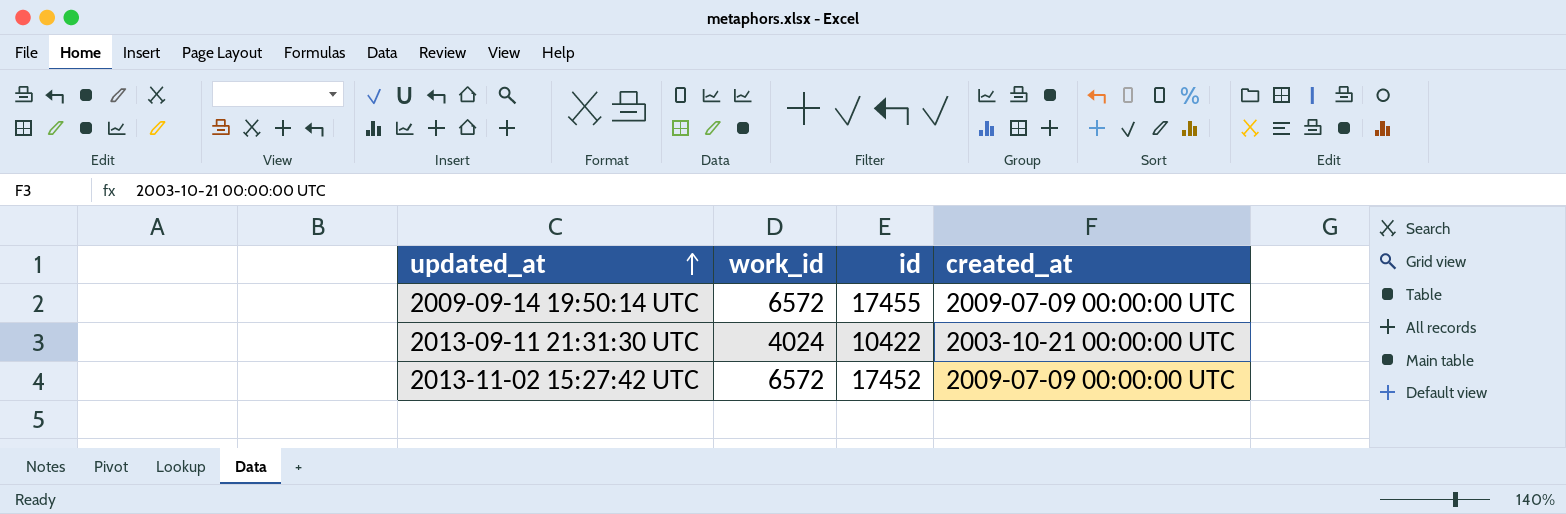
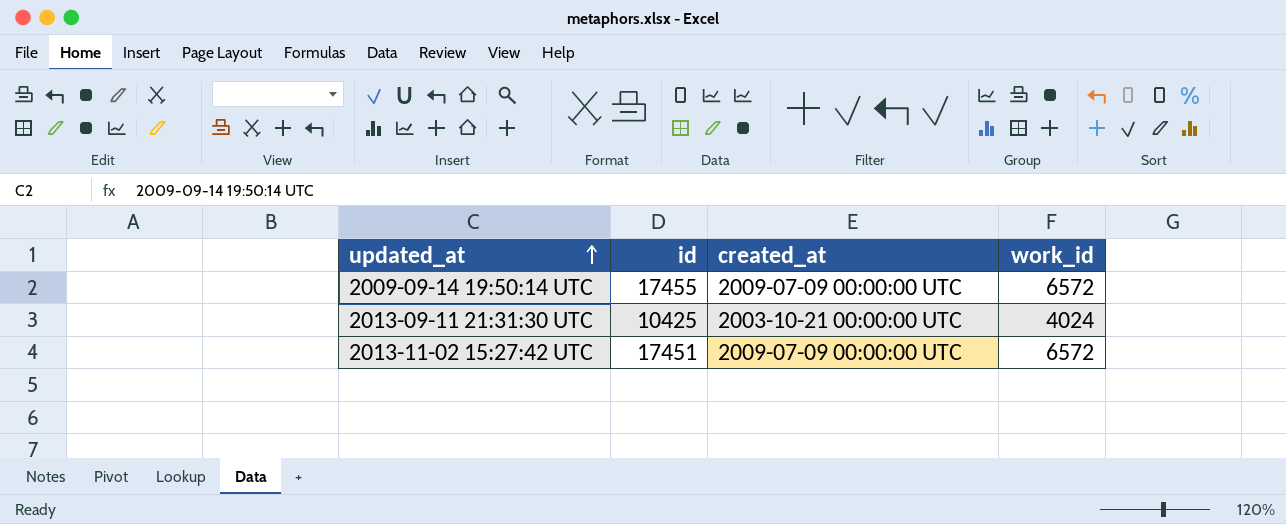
column work_id | position: 2 -> 4
2013-09-11 21:31:30 UTC | id: 10422 -> 10425
2013-11-02 15:27:42 UTC | id: 17452 -> 17451

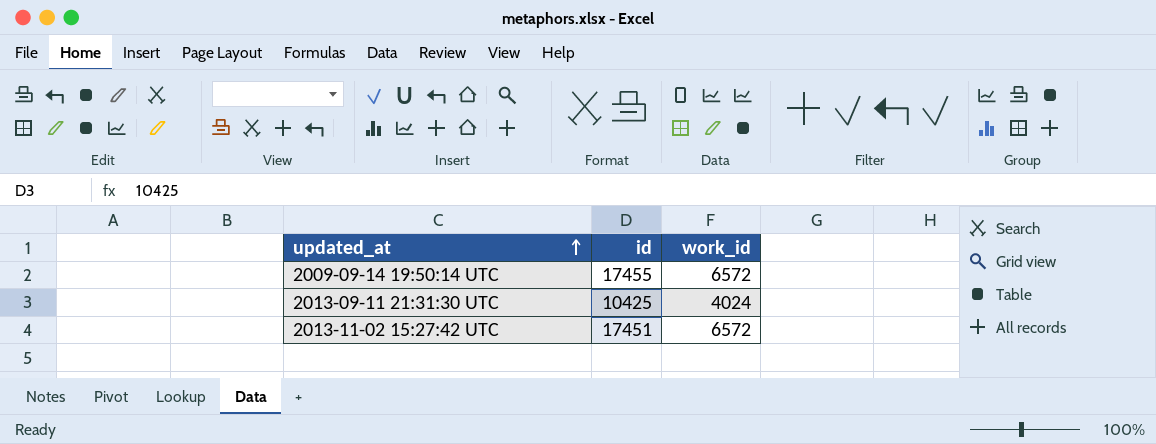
column created_at | position: 3 -> none

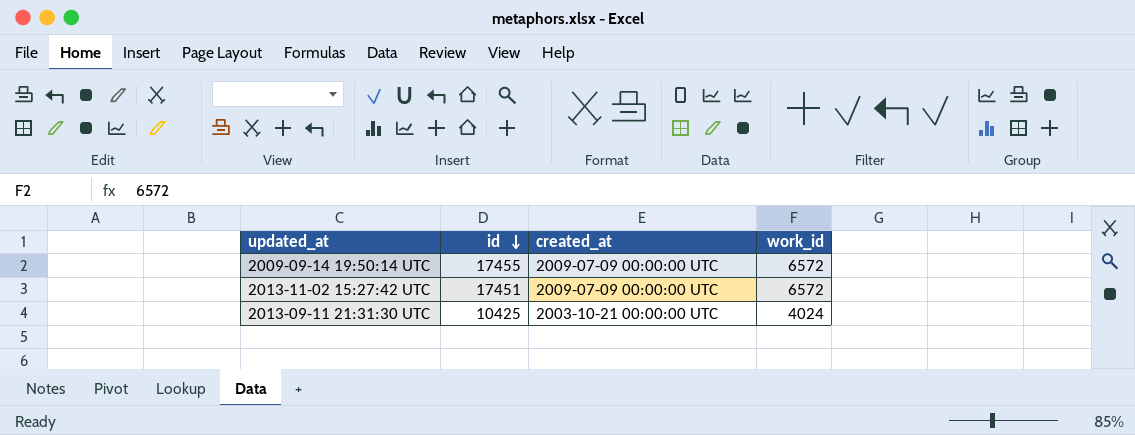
row order: updated_at ascending -> id descending
column created_at | position: none -> 3

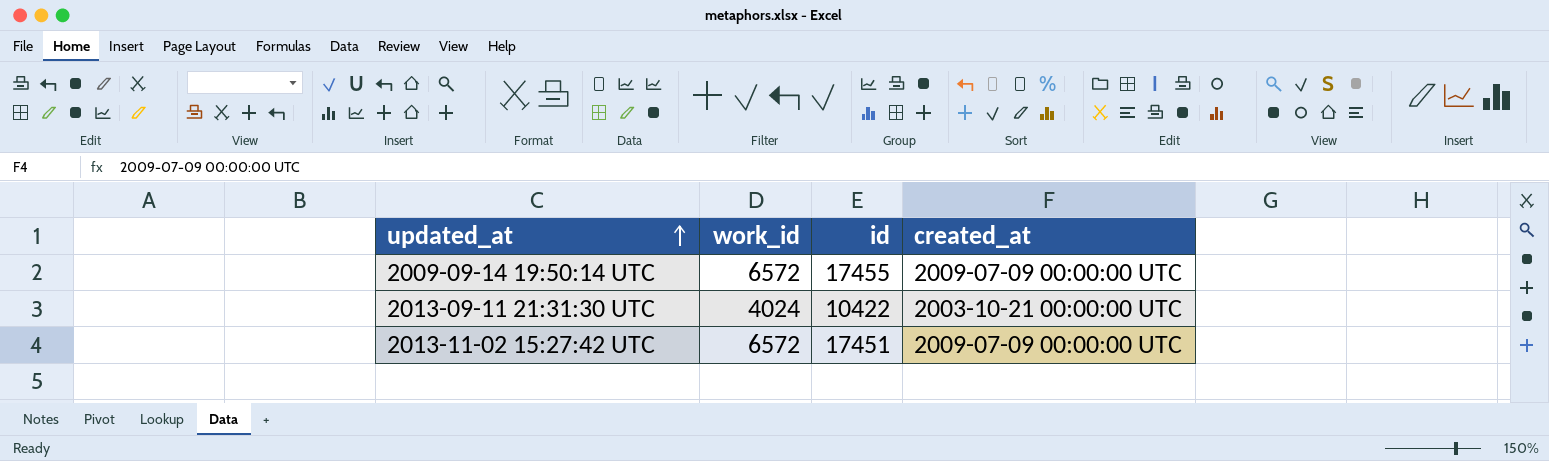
row order: id descending -> updated_at ascending
column work_id | position: 4 -> 2
2013-09-11 21:31:30 UTC | id: 10425 -> 10422

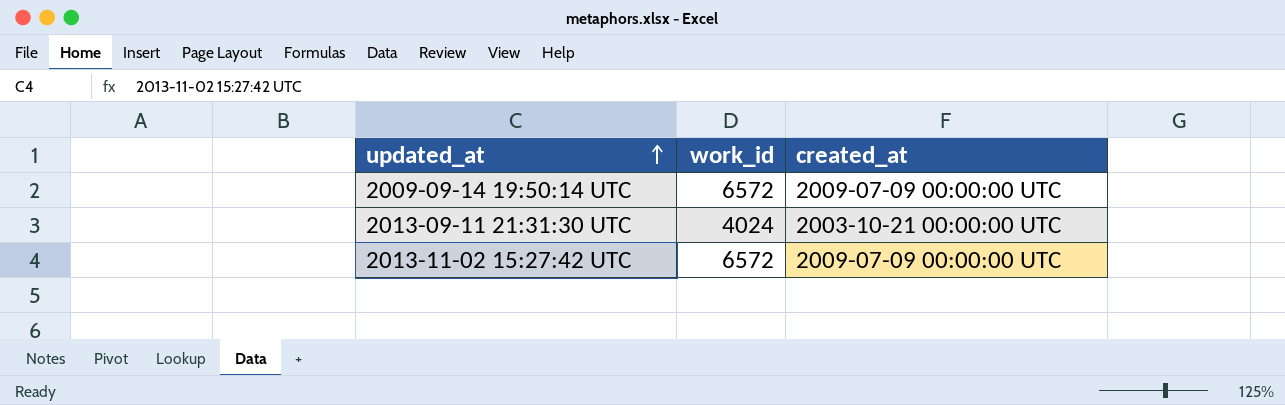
column id | position: 3 -> none

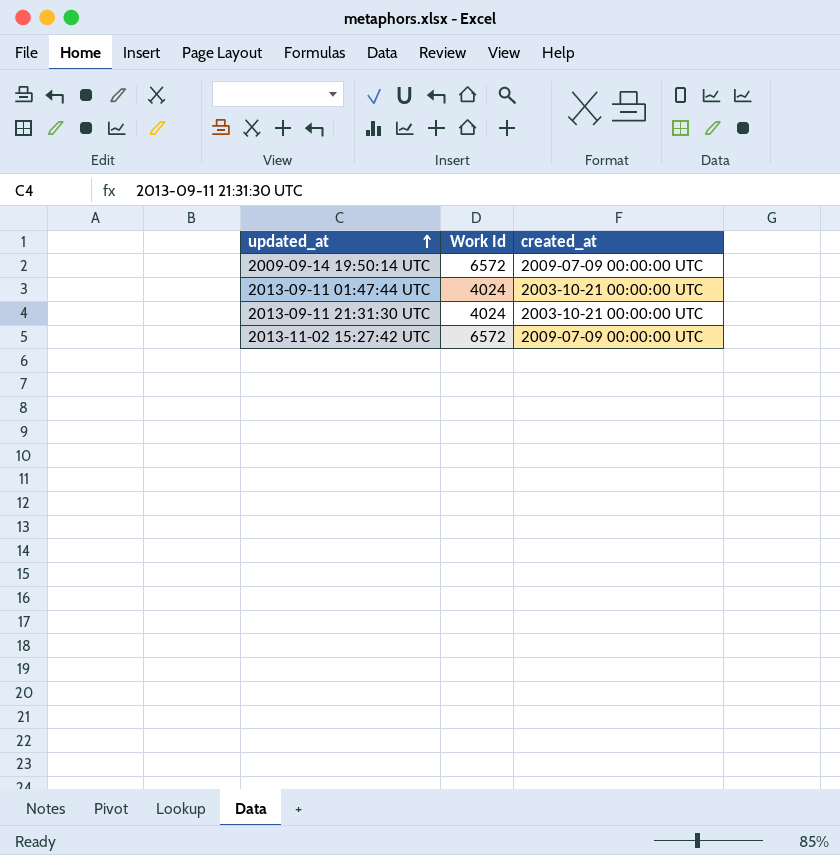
column name: work_id -> Work Id
row 2013-09-11 01:47:44 UTC: none -> 4024 | 2003-10-21 00:00:00 UTC

